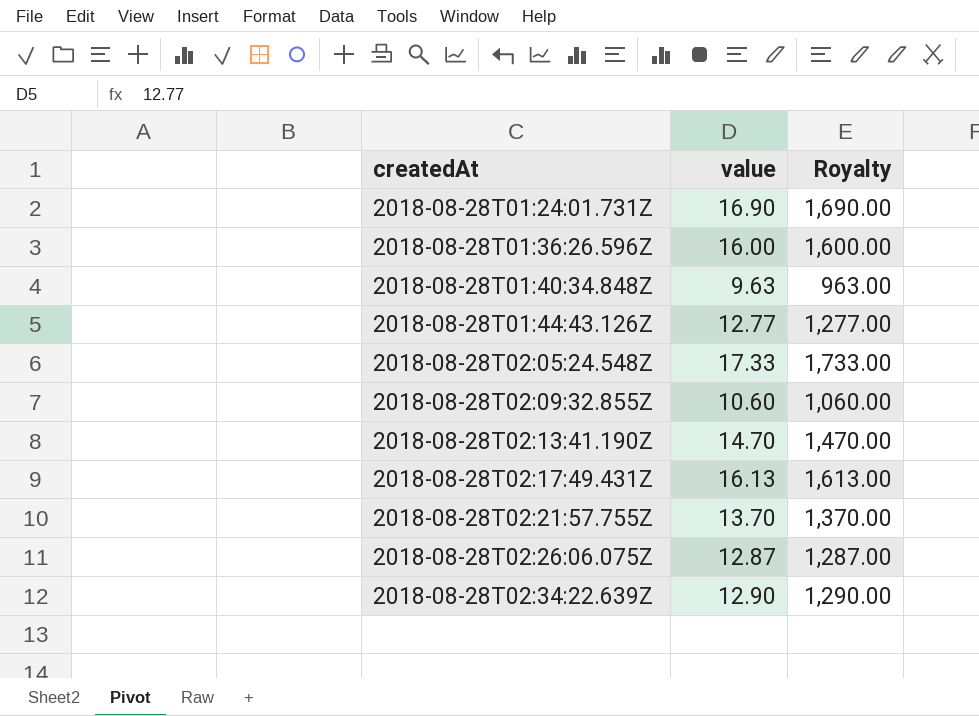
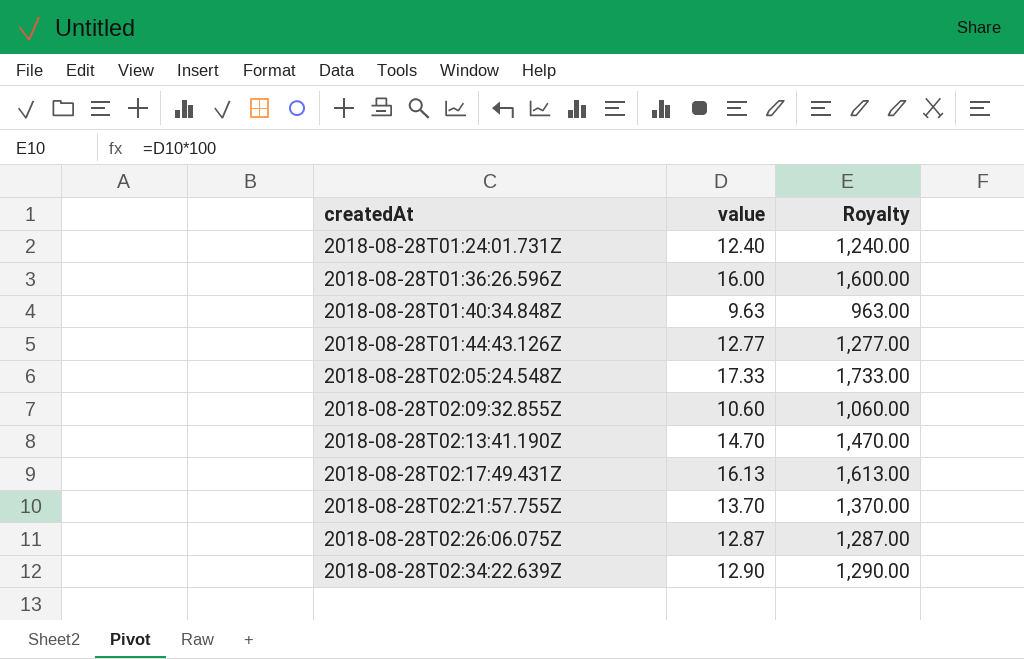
2018-08-28T01:24:01.731Z | value: 16.90 -> 12.40
2018-08-28T01:24:01.731Z | Royalty: 1,690.00 -> 1,240.00

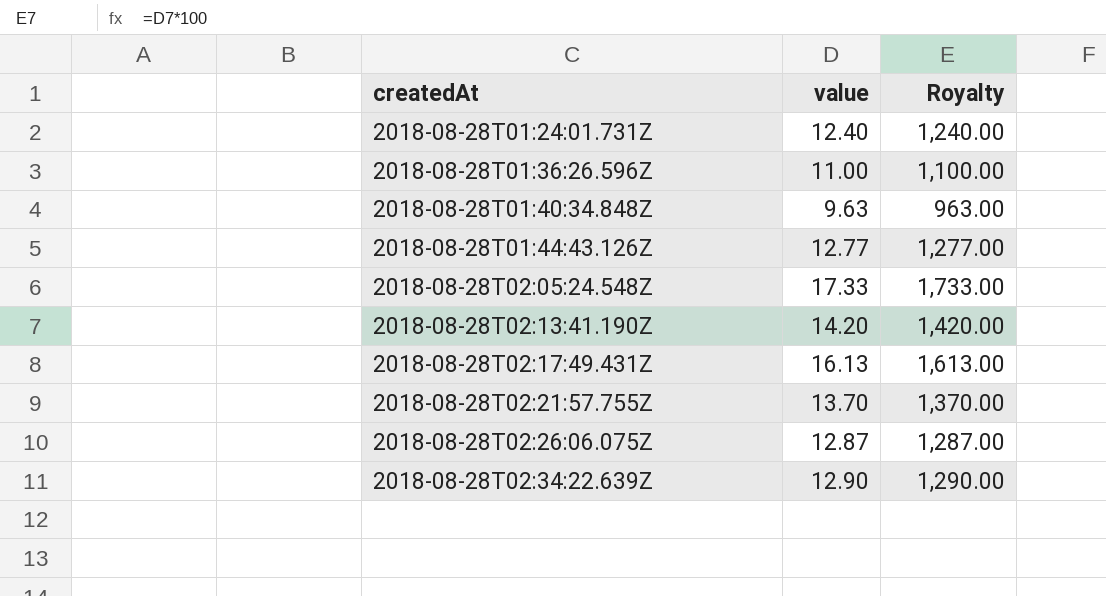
row 2018-08-28T02:09:32.855Z: 10.60 | 1,060.00 -> none
2018-08-28T01:36:26.596Z | value: 16.00 -> 11.00
2018-08-28T01:36:26.596Z | Royalty: 1,600.00 -> 1,100.00
2018-08-28T02:13:41.190Z | value: 14.70 -> 14.20
2018-08-28T02:13:41.190Z | Royalty: 1,470.00 -> 1,420.00

